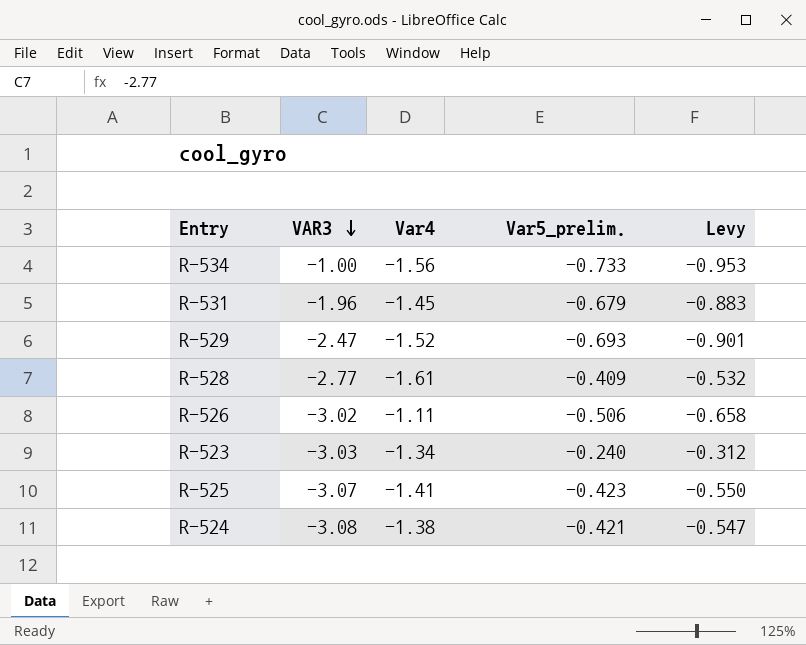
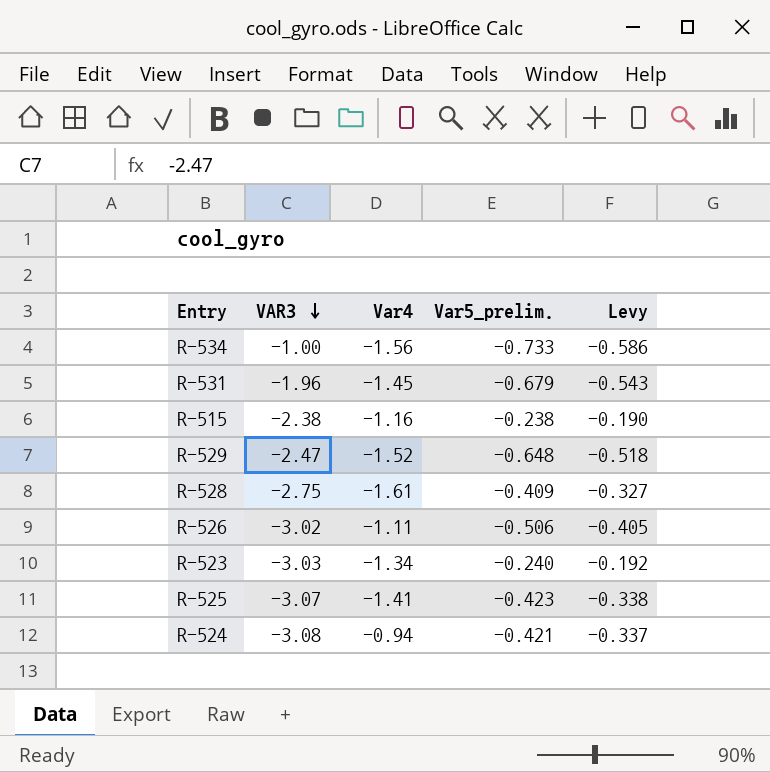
column Levy | formula: [Var5_prelim.] * 1.3 -> [Var5_prelim.] * 0.8
row R-515: none -> -2.38 | -1.16 | -0.238 | -0.190
R-529 | Var5_prelim.: -0.693 -> -0.648
R-528 | VAR3: -2.77 -> -2.75
R-524 | Var4: -1.38 -> -0.94

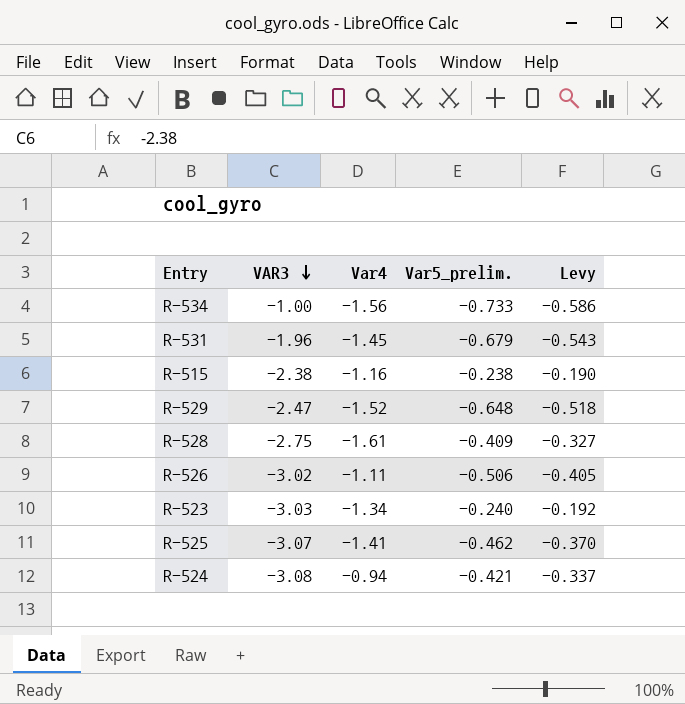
R-525 | Var5_prelim.: -0.423 -> -0.462
R-525 | Levy: -0.338 -> -0.370

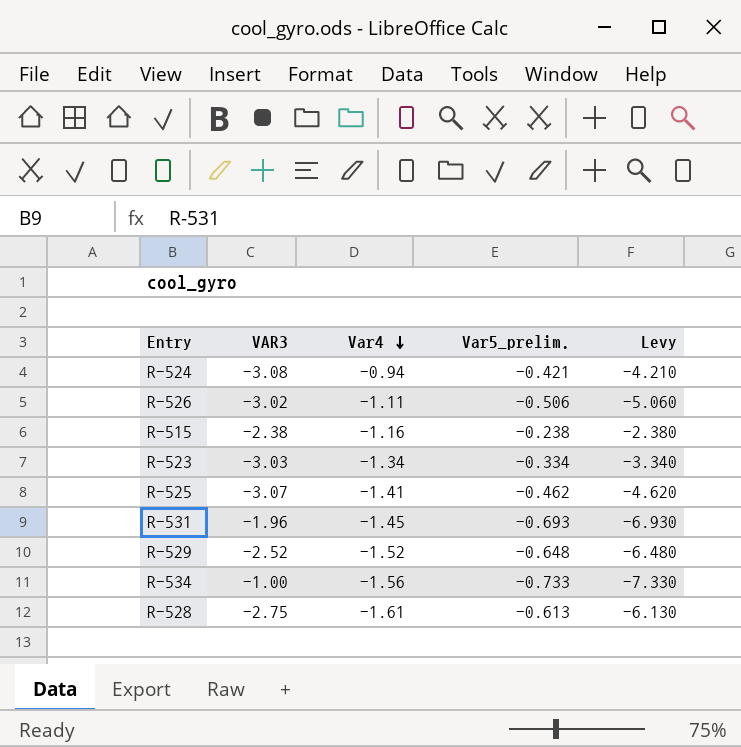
row order: VAR3 descending -> Var4 descending
column Levy | formula: [Var5_prelim.] * 0.8 -> [Var5_prelim.] * 10
R-523 | Var5_prelim.: -0.240 -> -0.334
R-531 | Var5_prelim.: -0.679 -> -0.693
R-529 | VAR3: -2.47 -> -2.52
R-528 | Var5_prelim.: -0.409 -> -0.613

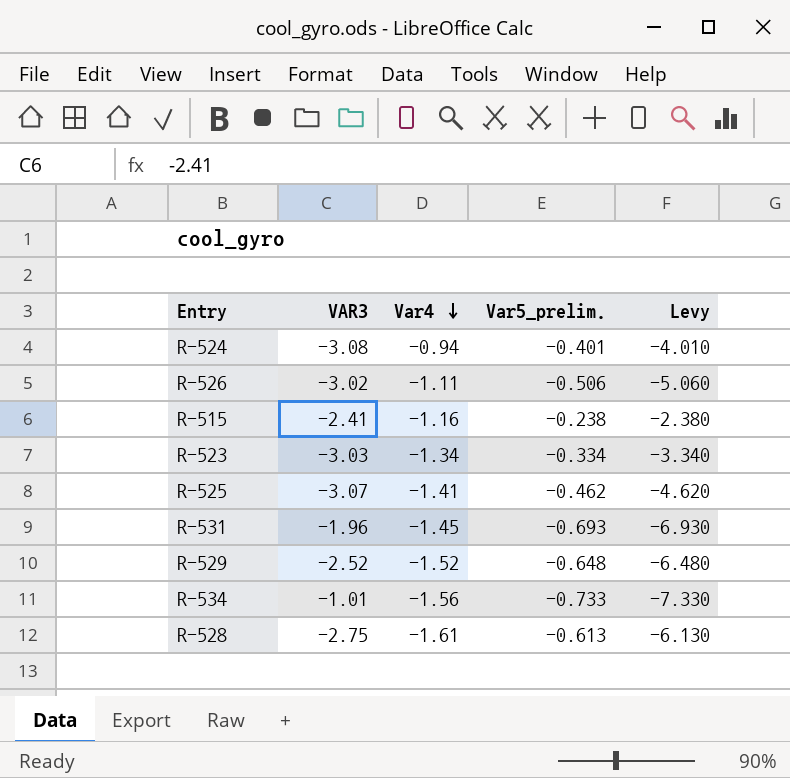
R-524 | Var5_prelim.: -0.421 -> -0.401
R-524 | Levy: -4.210 -> -4.010
R-515 | VAR3: -2.38 -> -2.41
R-534 | VAR3: -1.00 -> -1.01

